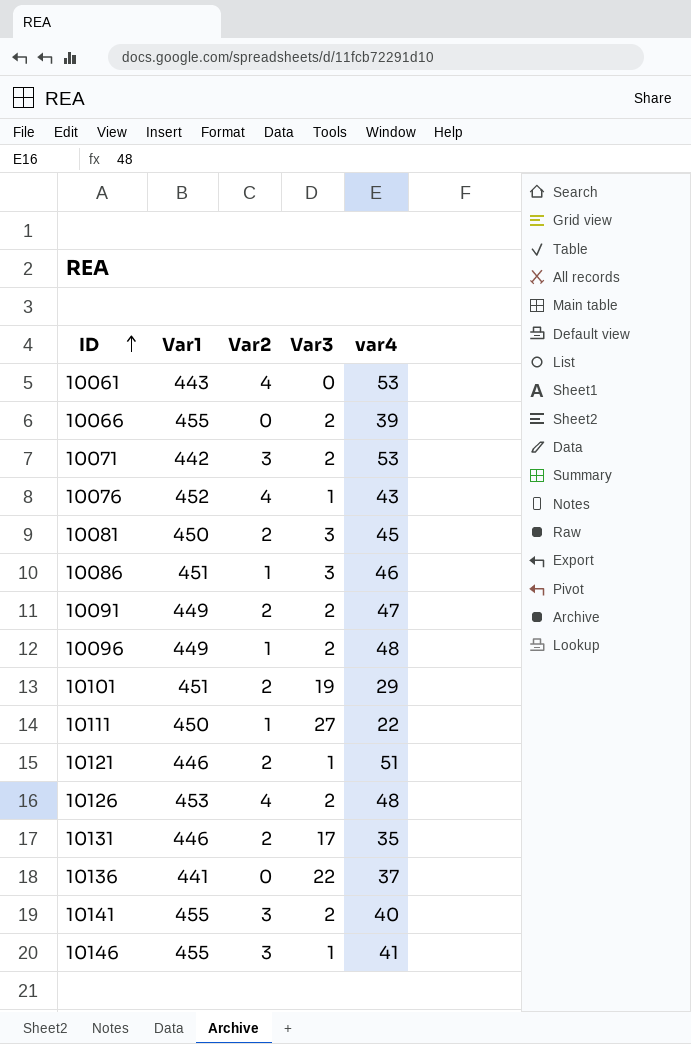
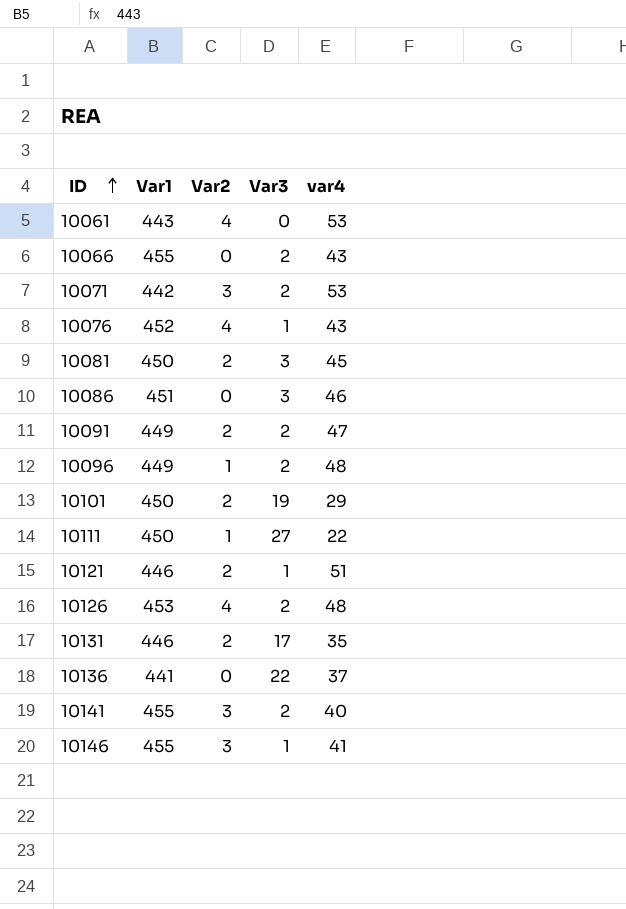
10066 | var4: 39 -> 43
10086 | Var2: 1 -> 0
10101 | Var1: 451 -> 450

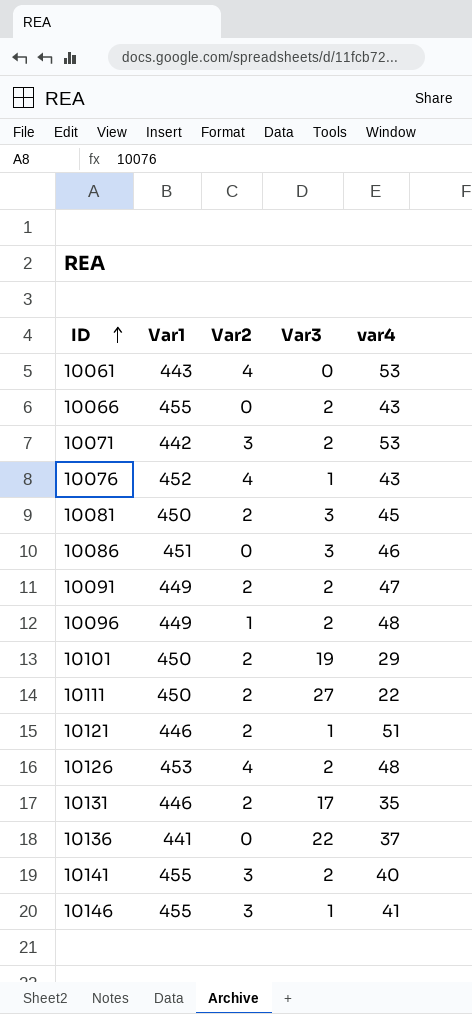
10111 | Var2: 1 -> 2

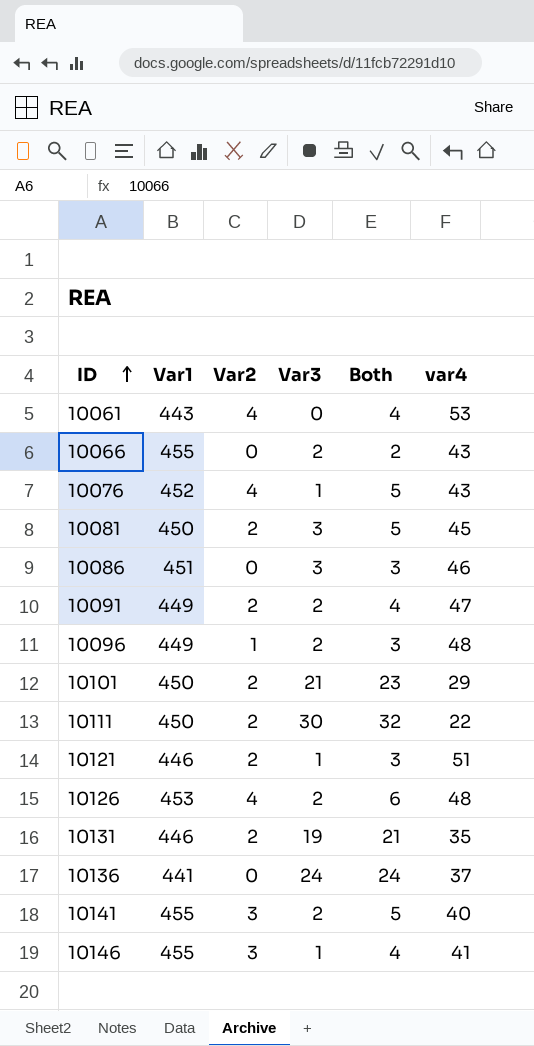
column Both | formula: none -> [Var2] + [Var3]
row 10071: 442 | 3 | 2 | 53 -> none
10101 | Var3: 19 -> 21
10111 | Var3: 27 -> 30
10131 | Var3: 17 -> 19
10136 | Var3: 22 -> 24

